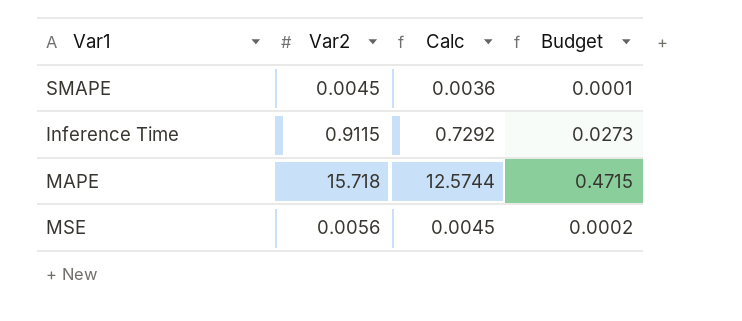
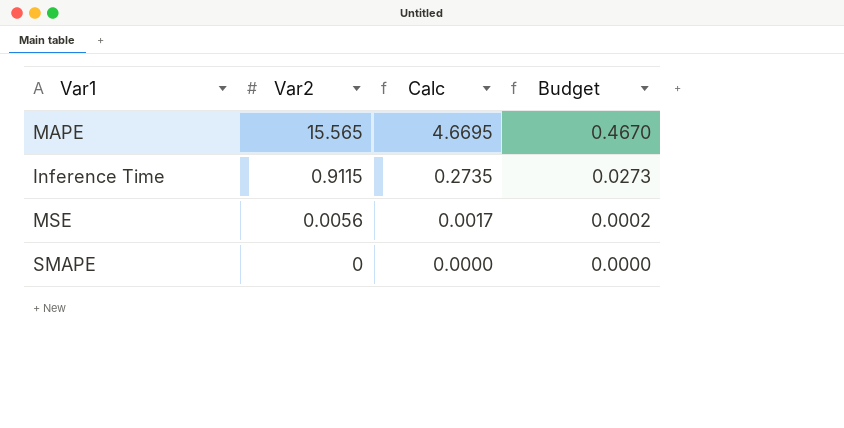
row order: none -> Var2 descending
column Calc | formula: [Var2] * 0.8 -> [Var2] * 0.3
MAPE | Var2: 15.718 -> 15.565
MAPE | Budget: 0.4715 -> 0.4670
SMAPE | Var2: 0.0045 -> 0
SMAPE | Budget: 0.0001 -> 0.0000

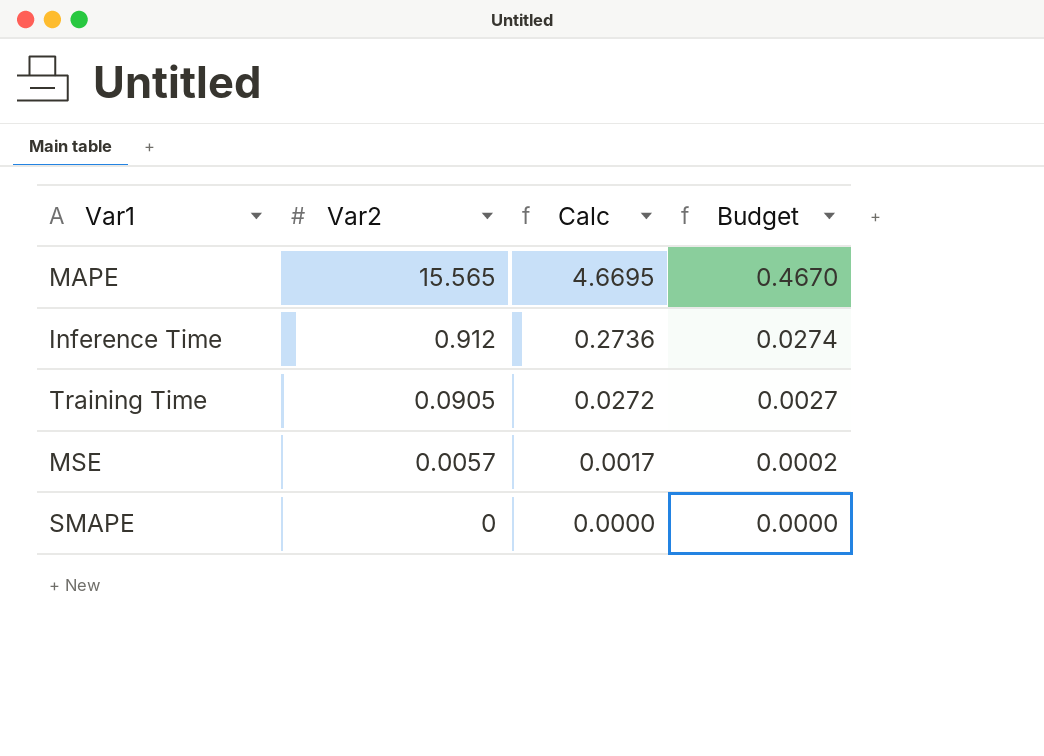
Inference Time | Var2: 0.9115 -> 0.912
Inference Time | Calc: 0.2735 -> 0.2736
Inference Time | Budget: 0.0273 -> 0.0274
row Training Time: none -> 0.0905 | 0.0272 | 0.0027
MSE | Var2: 0.0056 -> 0.0057

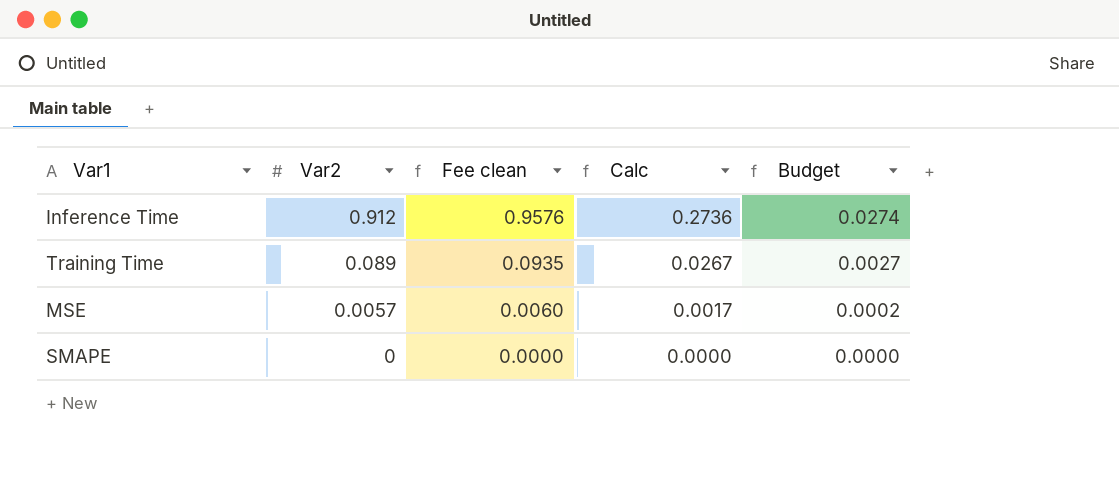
column Fee clean | formula: none -> [Var2] * 1.05
row MAPE: 15.565 | 4.6695 | 0.4670 -> none
Training Time | Var2: 0.0905 -> 0.089
Training Time | Calc: 0.0272 -> 0.0267

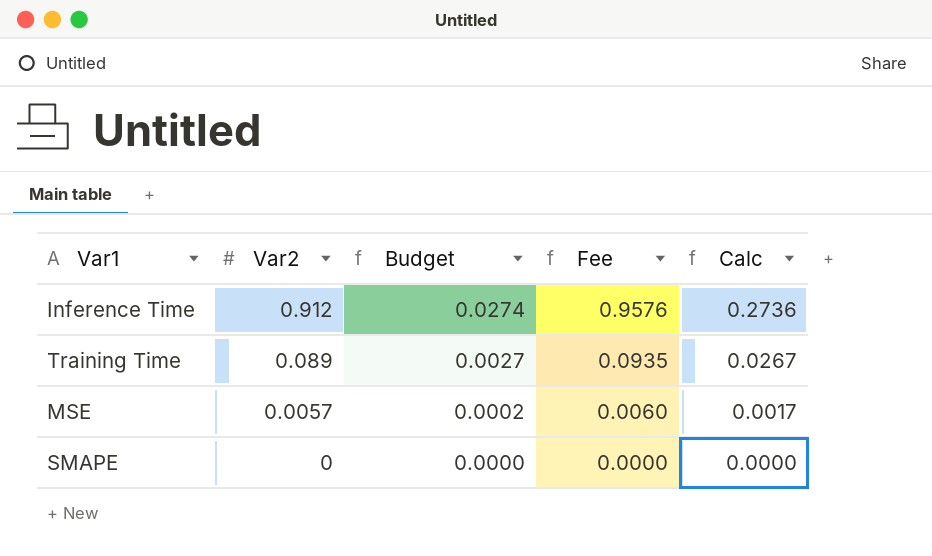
column Budget | position: 5 -> 3
column name: Fee clean -> Fee

